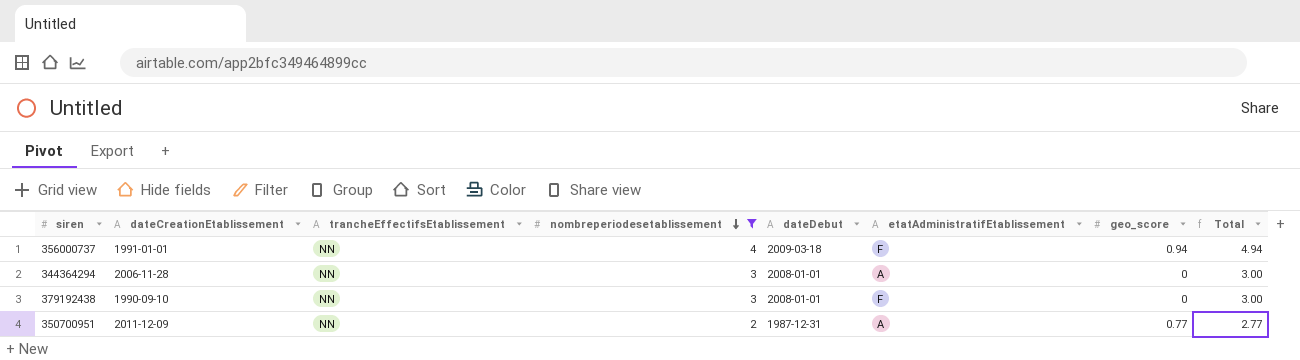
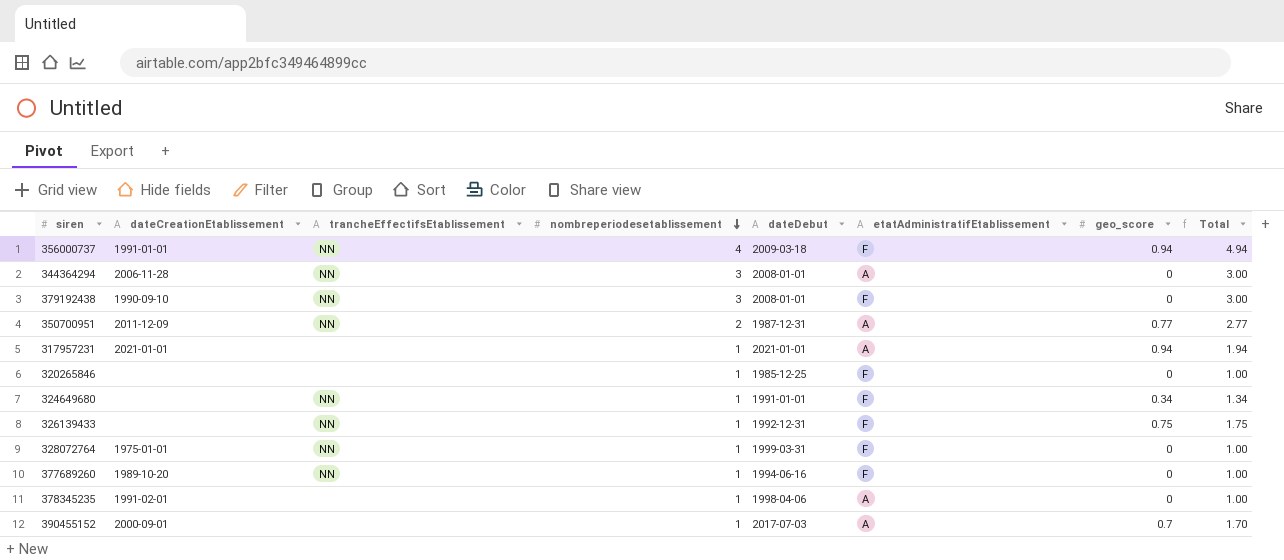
filter: nombreperiodesetablissement != 1 -> none

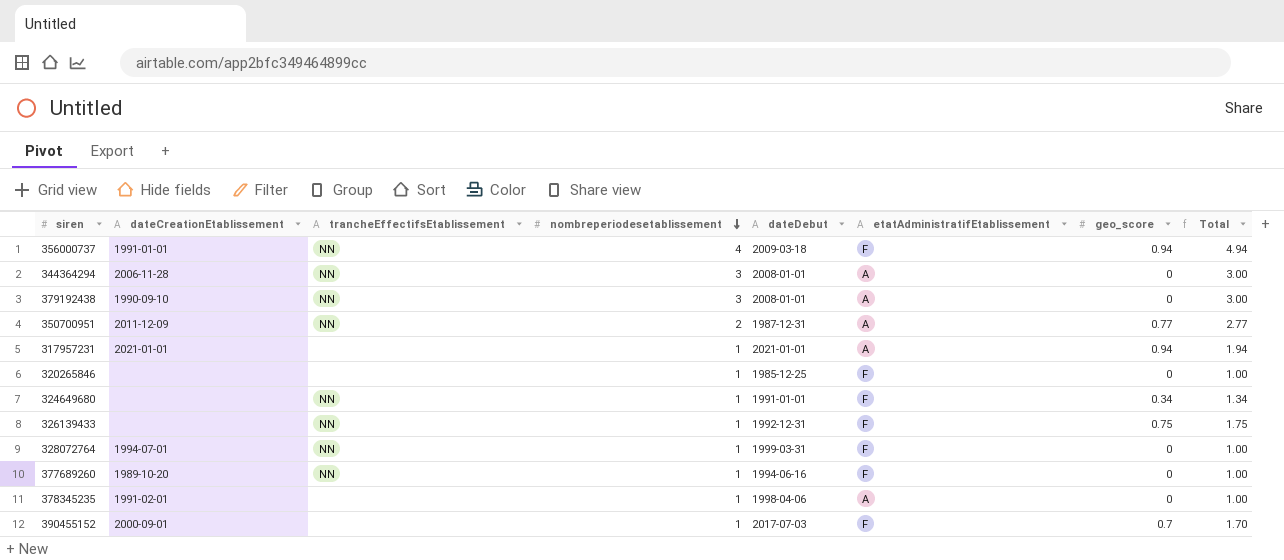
379192438 | etatAdministratifEtablissement: F -> A
328072764 | dateCreationEtablissement: 1975-01-01 -> 1994-07-01
390455152 | etatAdministratifEtablissement: A -> F

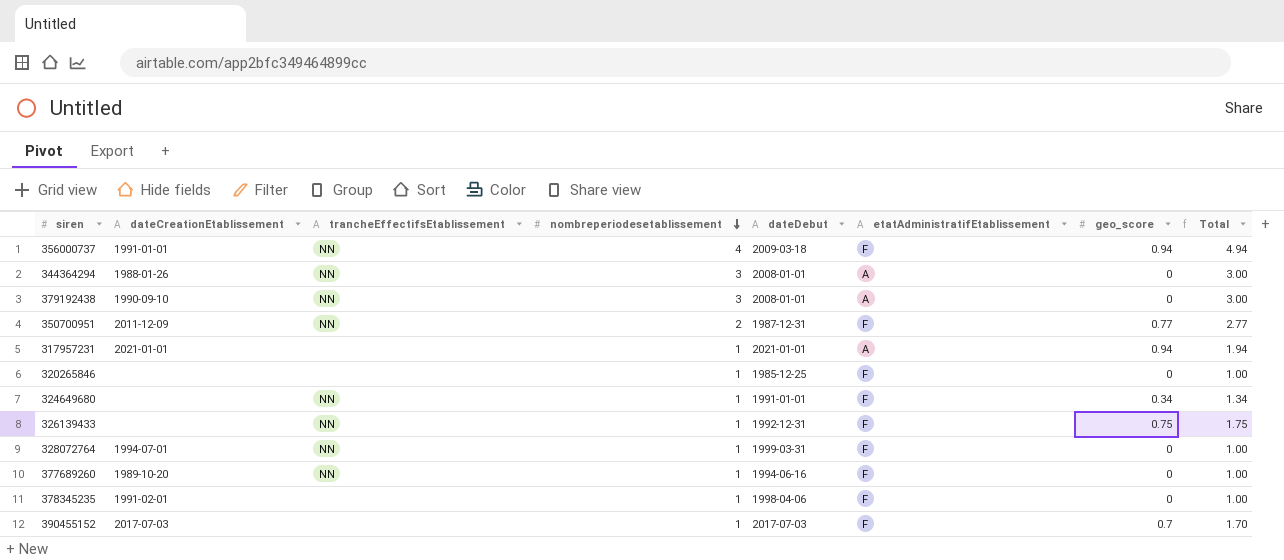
344364294 | dateCreationEtablissement: 2006-11-28 -> 1988-01-26
350700951 | etatAdministratifEtablissement: A -> F
378345235 | etatAdministratifEtablissement: A -> F
390455152 | dateCreationEtablissement: 2000-09-01 -> 2017-07-03

